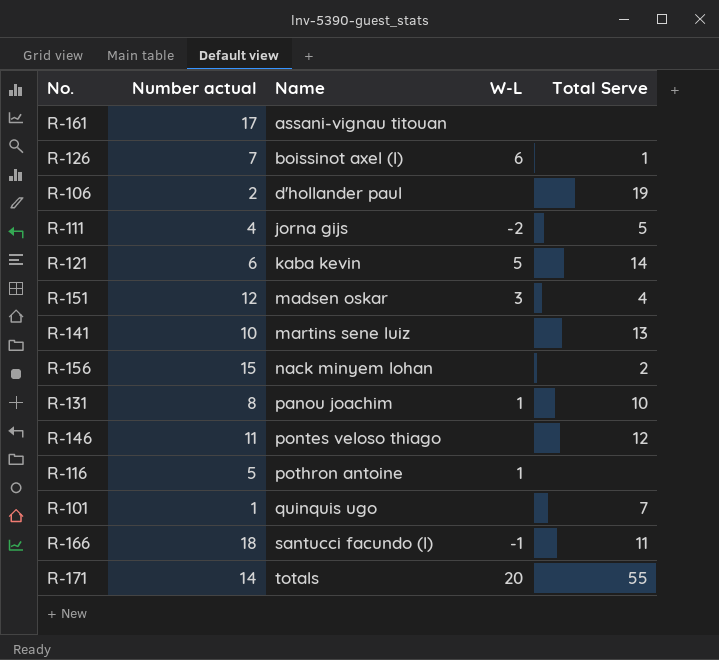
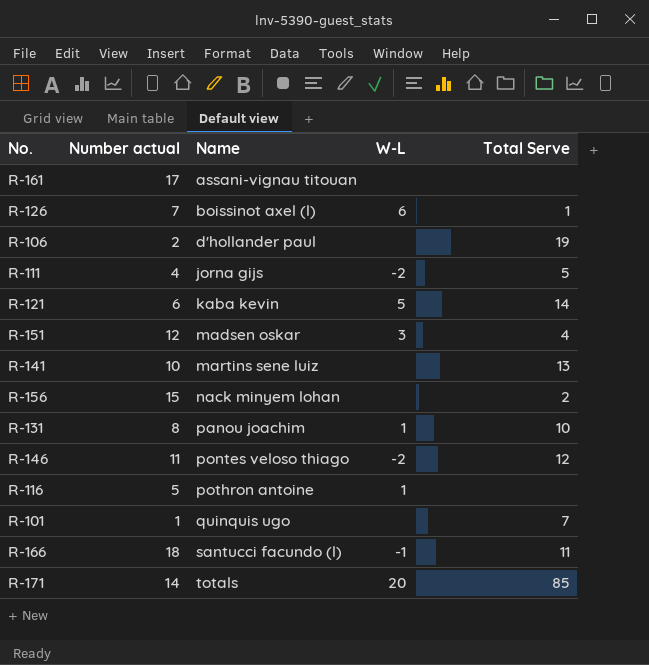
R-146 | W-L: none -> -2
R-171 | Total Serve: 55 -> 85

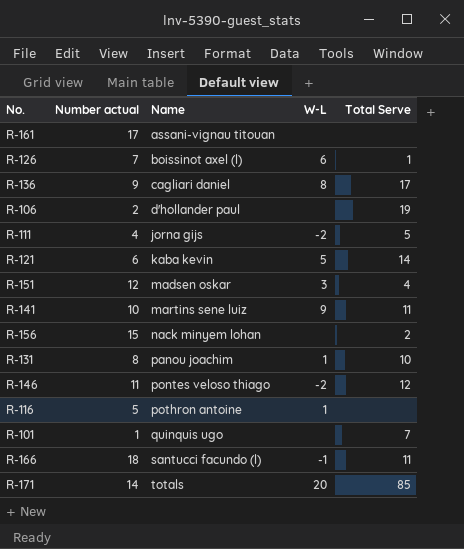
row R-136: none -> 9 | cagliari daniel | 8 | 17
R-141 | W-L: none -> 9
R-141 | Total Serve: 13 -> 11

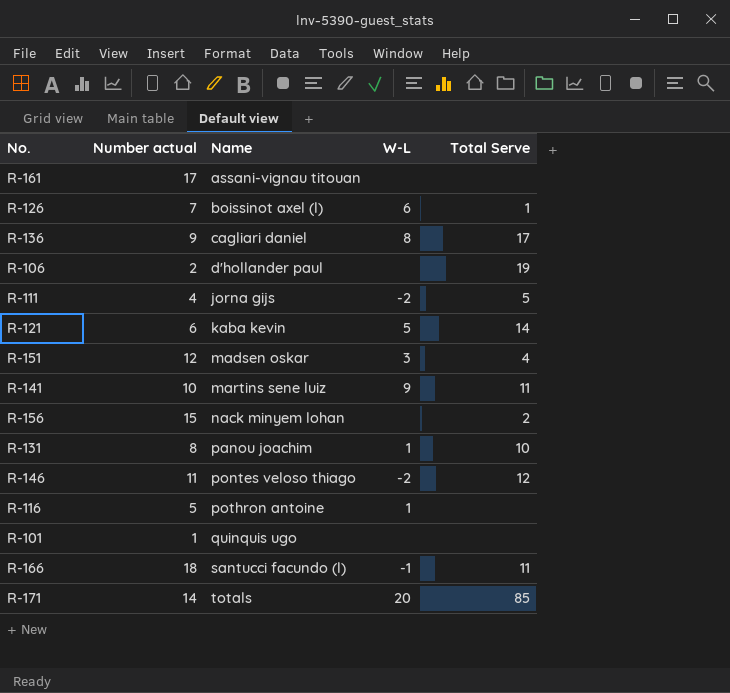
R-101 | Total Serve: 7 -> none

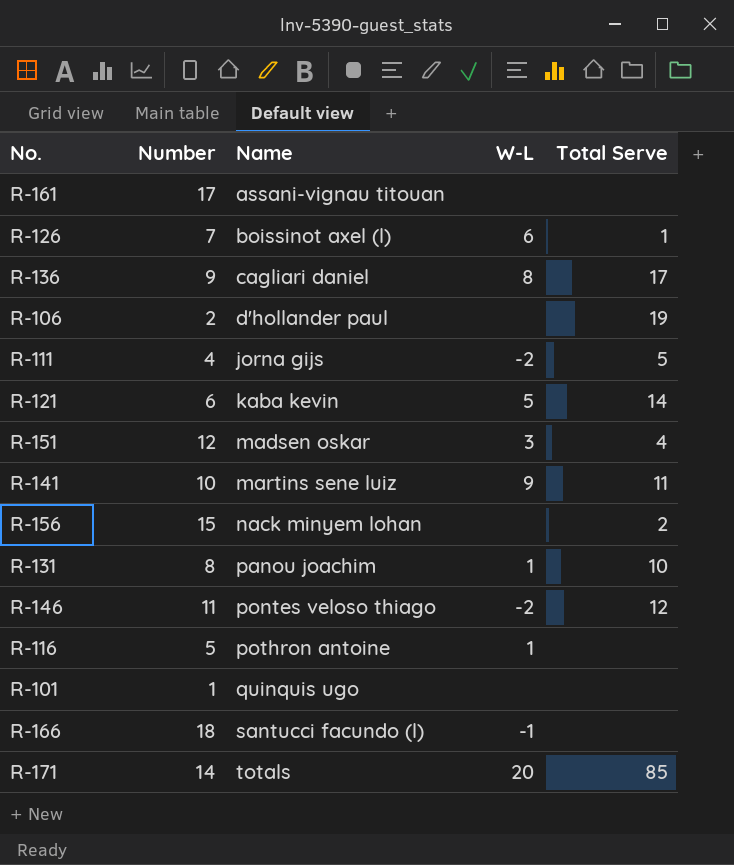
column name: Number actual -> Number
R-166 | Total Serve: 11 -> none

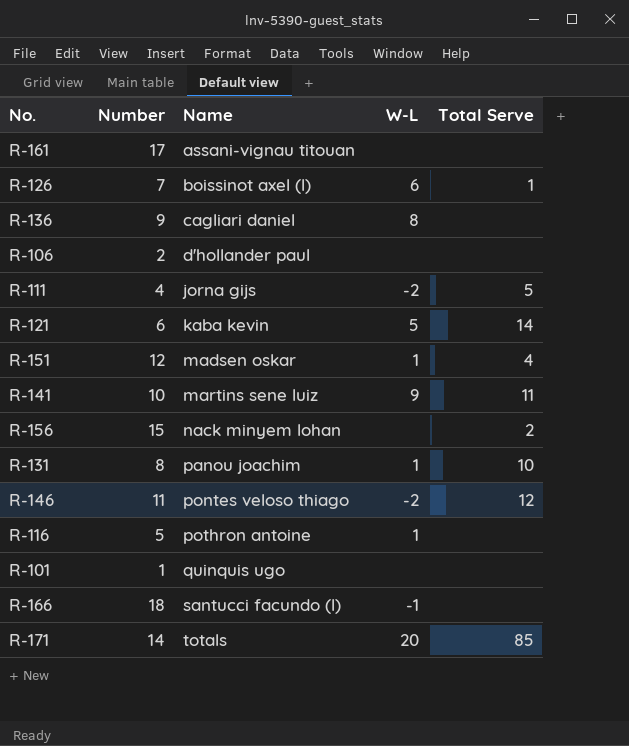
R-136 | Total Serve: 17 -> none
R-106 | Total Serve: 19 -> none
R-151 | W-L: 3 -> 1

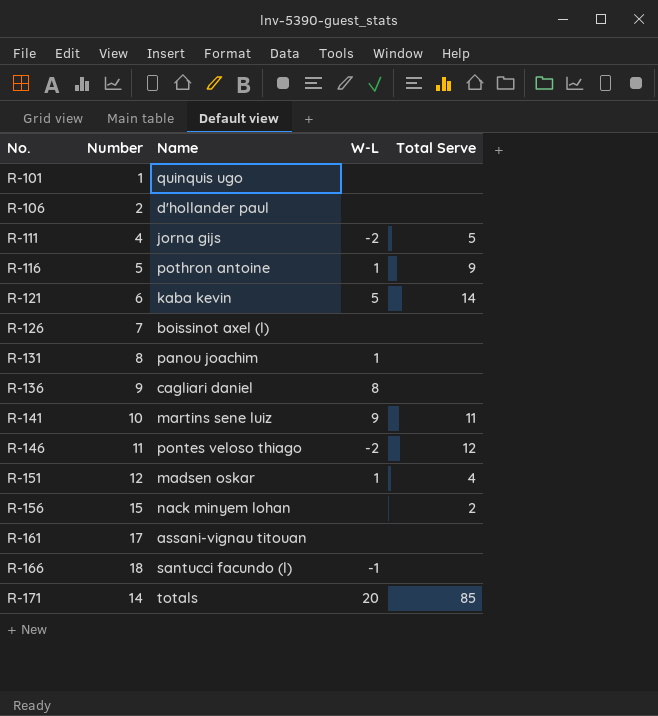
row order: Name ascending -> No. ascending
R-116 | Total Serve: none -> 9
R-126 | W-L: 6 -> none
R-126 | Total Serve: 1 -> none
R-131 | Total Serve: 10 -> none

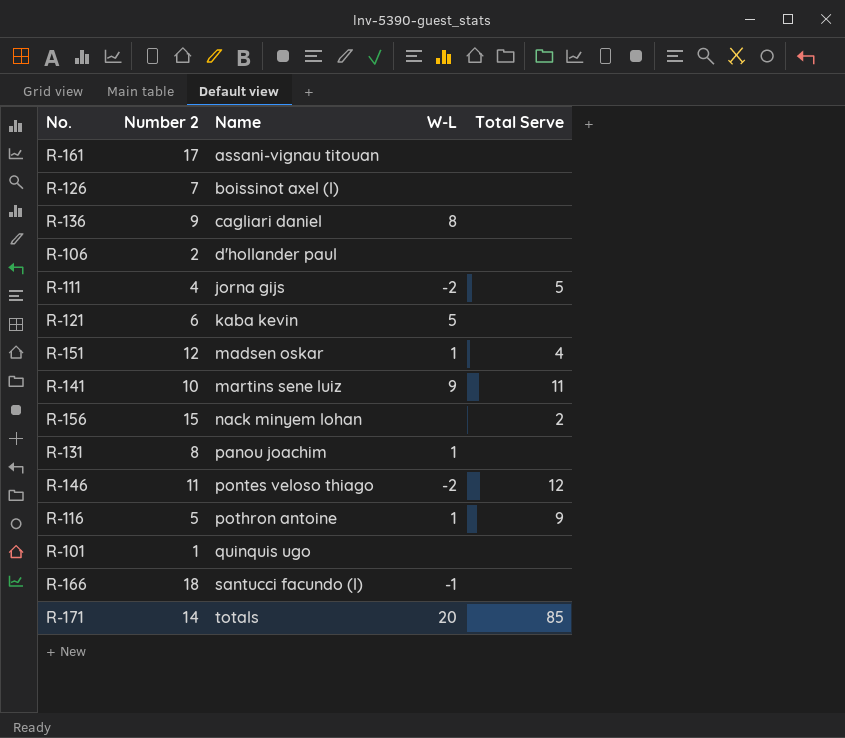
row order: No. ascending -> Name ascending
column name: Number -> Number 2
R-121 | Total Serve: 14 -> none

